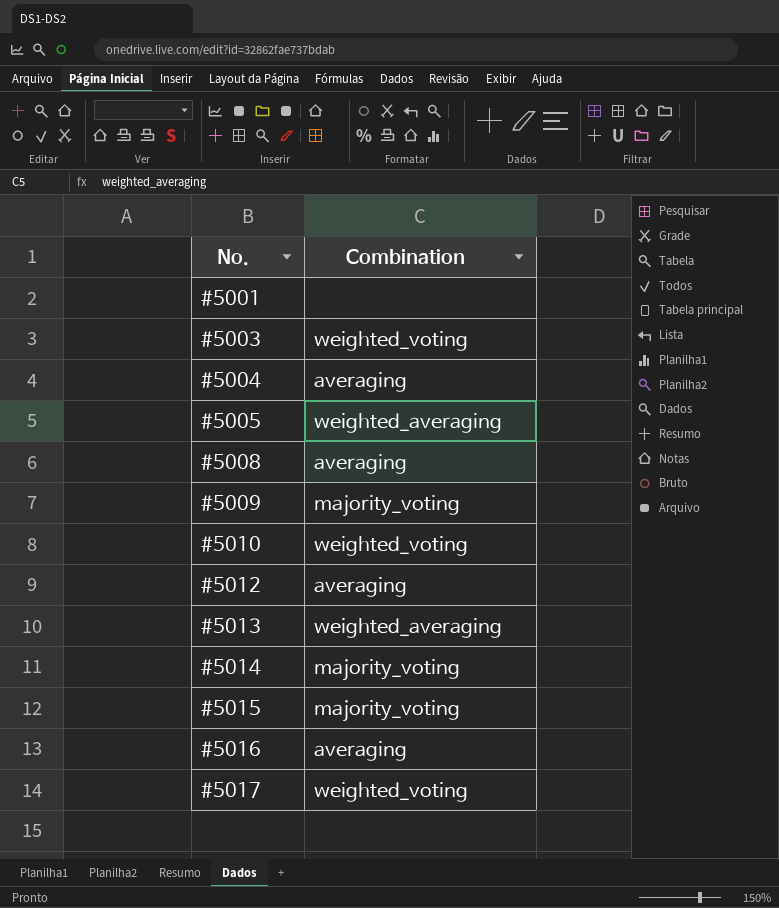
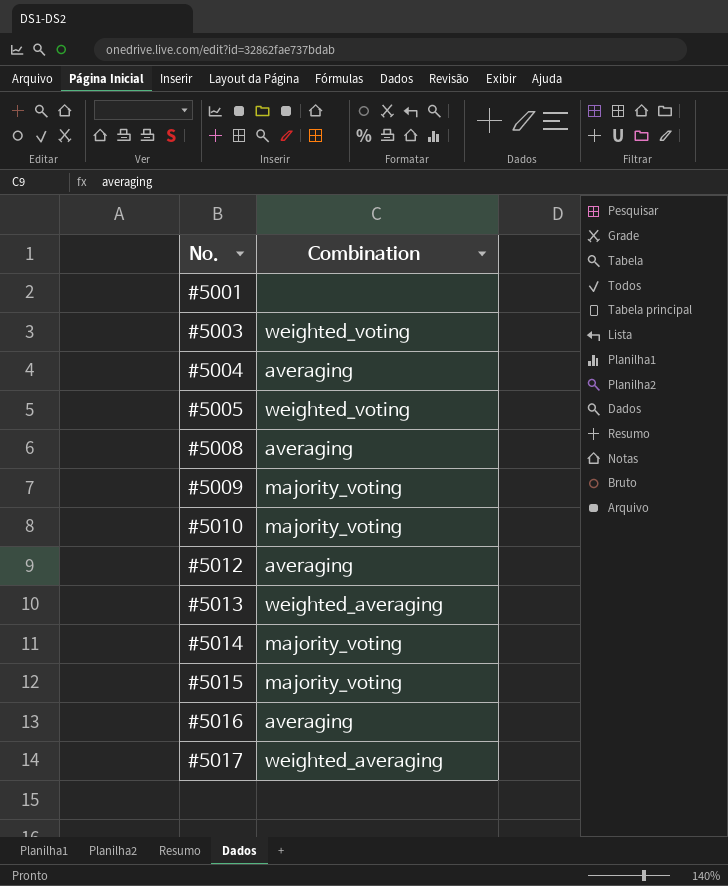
#5005 | Combination: weighted_averaging -> weighted_voting
#5010 | Combination: weighted_voting -> majority_voting
#5017 | Combination: weighted_voting -> weighted_averaging

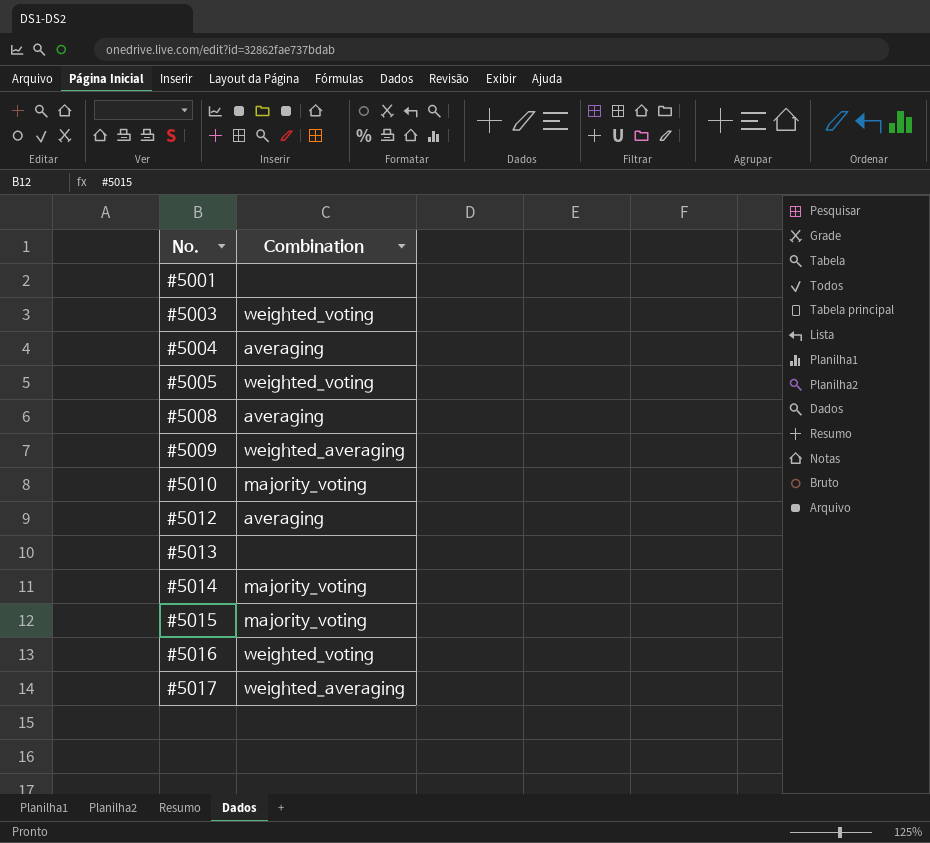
#5009 | Combination: majority_voting -> weighted_averaging
#5013 | Combination: weighted_averaging -> none
#5016 | Combination: averaging -> weighted_voting

